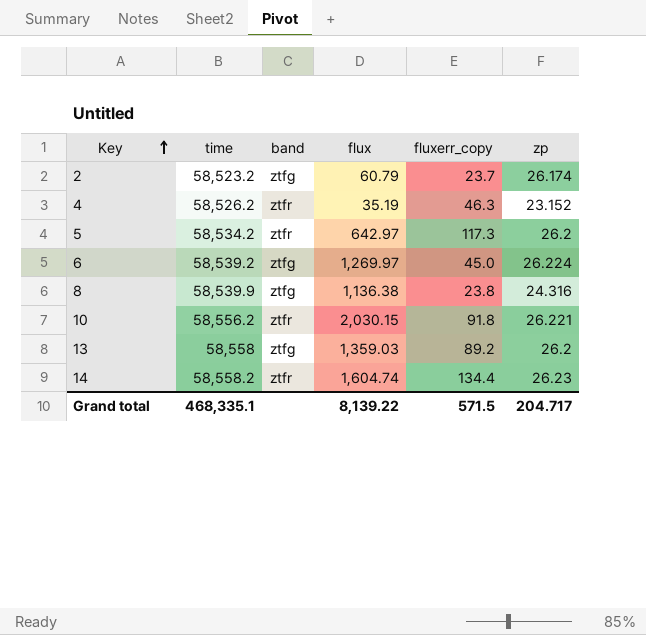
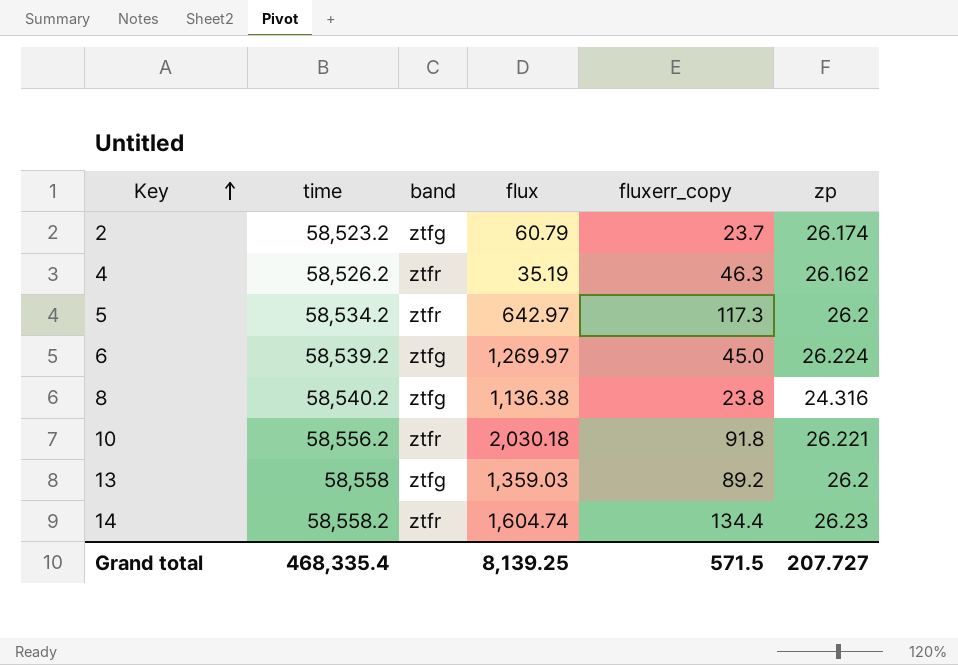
4 | zp: 23.152 -> 26.162
8 | time: 58,539.9 -> 58,540.2
10 | flux: 2,030.15 -> 2,030.18
Grand total | time: 468,335.1 -> 468,335.4
Grand total | flux: 8,139.22 -> 8,139.25
Grand total | zp: 204.717 -> 207.727

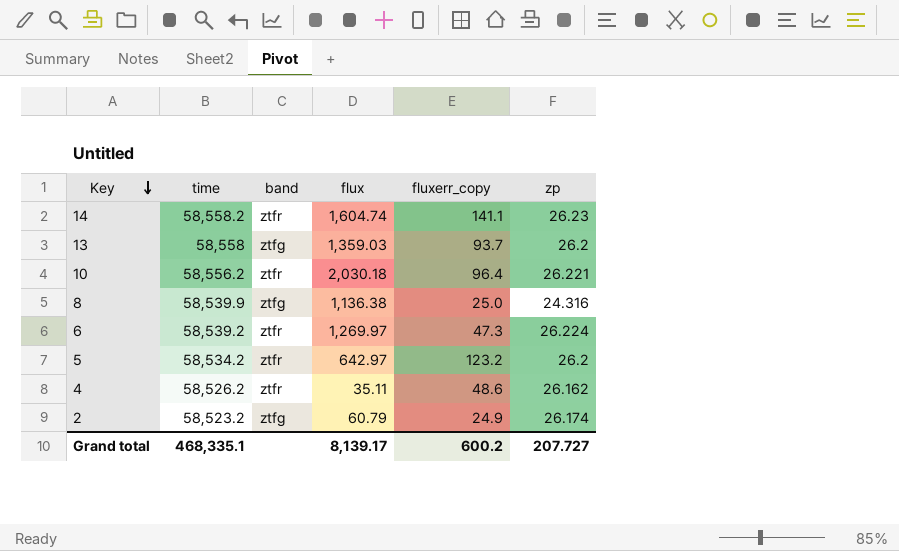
row order: Key ascending -> Key descending
14 | fluxerr_copy: 134.4 -> 141.1
13 | fluxerr_copy: 89.2 -> 93.7
10 | fluxerr_copy: 91.8 -> 96.4
8 | time: 58,540.2 -> 58,539.9
8 | fluxerr_copy: 23.8 -> 25.0
6 | band: ztfg -> ztfr
6 | fluxerr_copy: 45.0 -> 47.3
5 | fluxerr_copy: 117.3 -> 123.2
4 | flux: 35.19 -> 35.11
4 | fluxerr_copy: 46.3 -> 48.6
2 | fluxerr_copy: 23.7 -> 24.9
Grand total | time: 468,335.4 -> 468,335.1
Grand total | flux: 8,139.25 -> 8,139.17
Grand total | fluxerr_copy: 571.5 -> 600.2

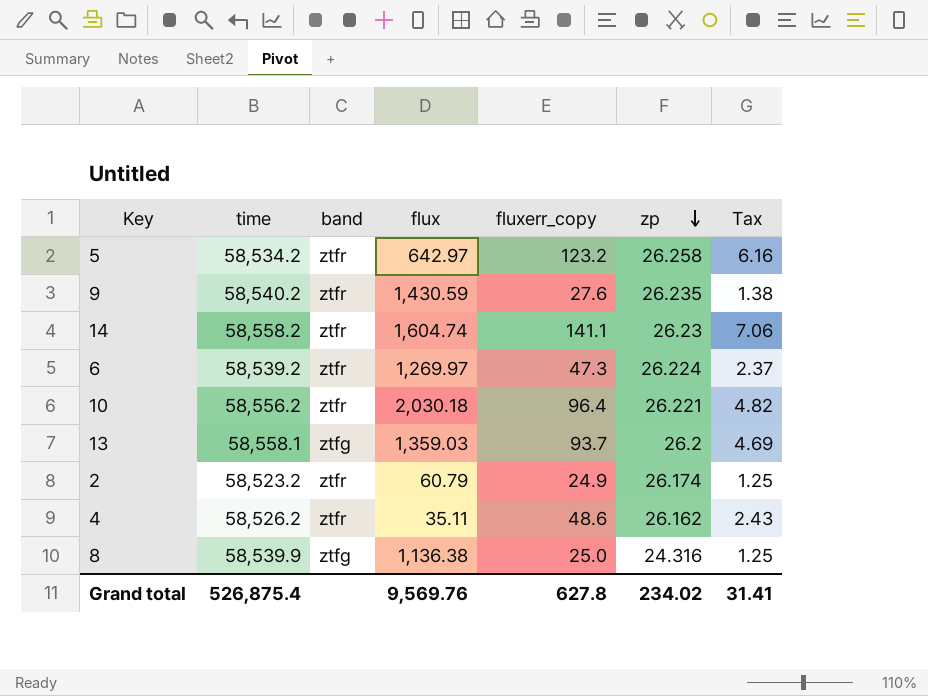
row order: Key descending -> zp descending
column Tax | formula: none -> [fluxerr_copy] * 0.05
5 | zp: 26.2 -> 26.258
row 9: none -> 58,540.2 | ztfr | 1,430.59 | 27.6 | 26.235 | 1.38
13 | time: 58,558 -> 58,558.1
2 | band: ztfg -> ztfr
Grand total | time: 468,335.1 -> 526,875.4
Grand total | flux: 8,139.17 -> 9,569.76
Grand total | fluxerr_copy: 600.2 -> 627.8
Grand total | zp: 207.727 -> 234.02

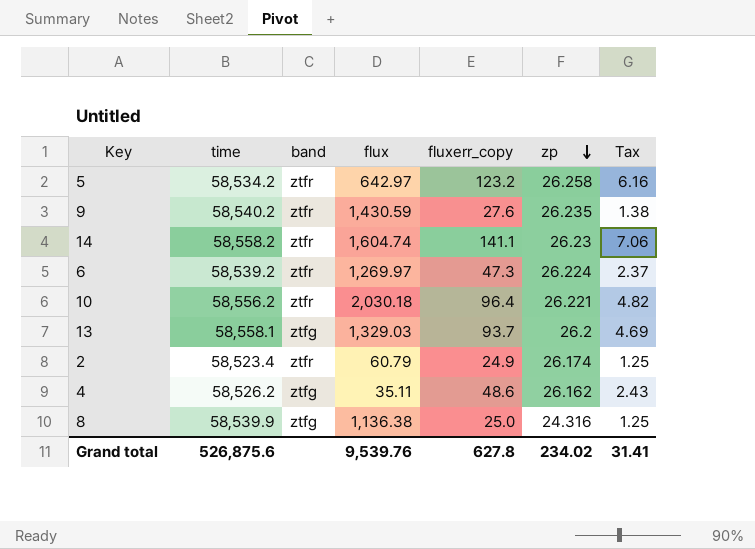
13 | flux: 1,359.03 -> 1,329.03
2 | time: 58,523.2 -> 58,523.4
4 | band: ztfr -> ztfg
Grand total | time: 526,875.4 -> 526,875.6
Grand total | flux: 9,569.76 -> 9,539.76

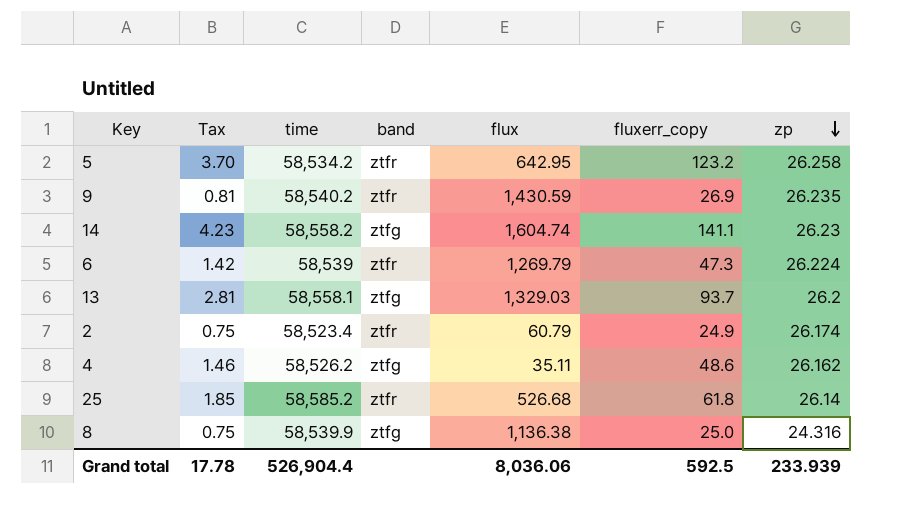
column Tax | formula: [fluxerr_copy] * 0.05 -> [fluxerr_copy] * 0.03
column Tax | position: 7 -> 2
row 10: 58,556.2 | ztfr | 2,030.18 | 96.4 | 26.221 | 4.82 -> none
5 | flux: 642.97 -> 642.95
9 | fluxerr_copy: 27.6 -> 26.9
14 | band: ztfr -> ztfg
6 | time: 58,539.2 -> 58,539
6 | flux: 1,269.97 -> 1,269.79
row 25: none -> 1.85 | 58,585.2 | ztfr | 526.68 | 61.8 | 26.14
Grand total | Tax: 31.41 -> 17.78
Grand total | time: 526,875.6 -> 526,904.4
Grand total | flux: 9,539.76 -> 8,036.06
Grand total | fluxerr_copy: 627.8 -> 592.5
Grand total | zp: 234.02 -> 233.939

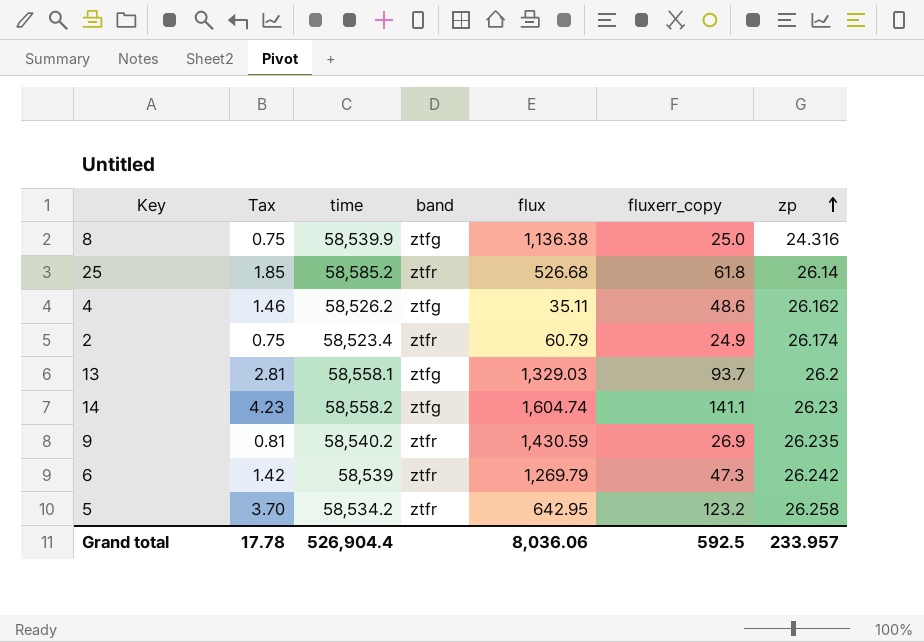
row order: zp descending -> zp ascending
6 | zp: 26.224 -> 26.242
Grand total | zp: 233.939 -> 233.957

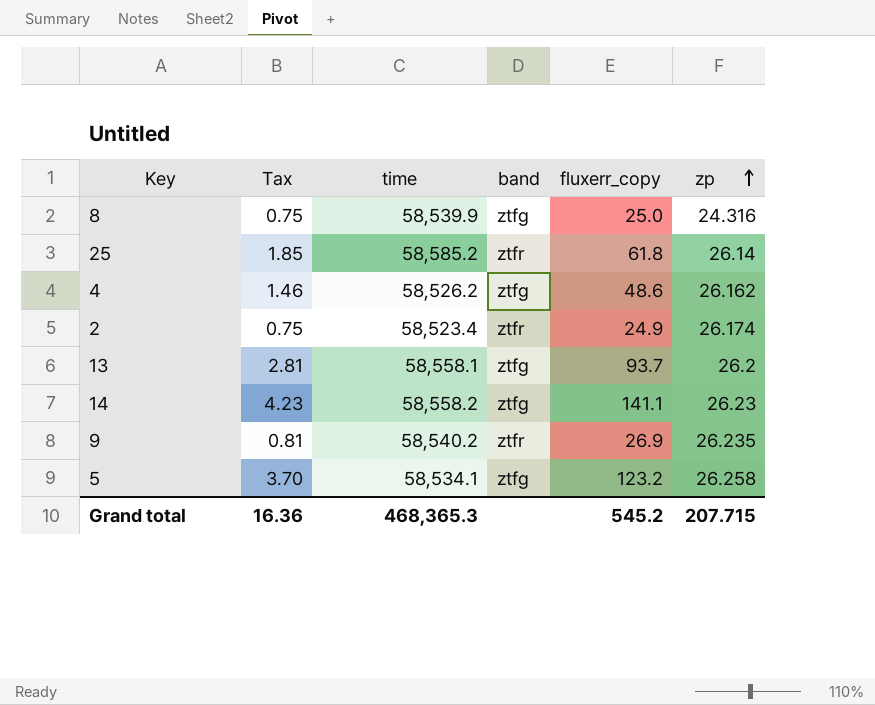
column flux | position: 5 -> none
row 6: 1.42 | 58,539 | ztfr | 1,269.79 | 47.3 | 26.242 -> none
5 | time: 58,534.2 -> 58,534.1
5 | band: ztfr -> ztfg
Grand total | Tax: 17.78 -> 16.36
Grand total | time: 526,904.4 -> 468,365.3
Grand total | fluxerr_copy: 592.5 -> 545.2
Grand total | zp: 233.957 -> 207.715

